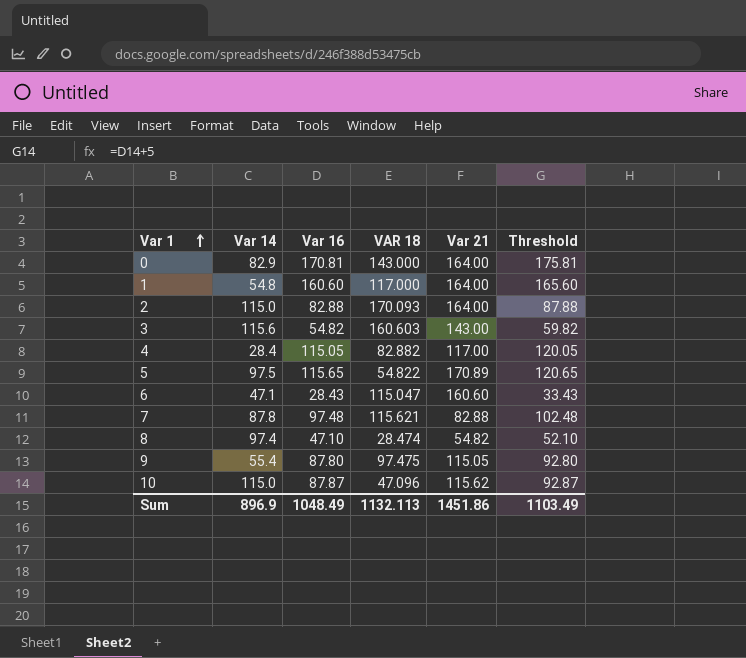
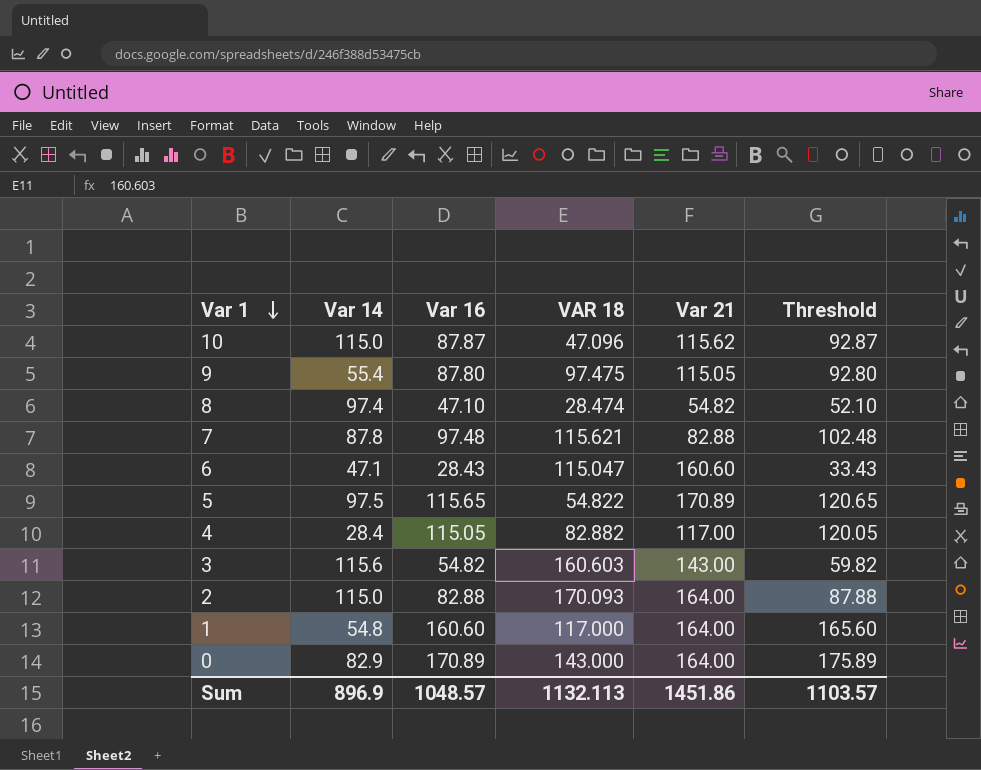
row order: Var 1 ascending -> Var 1 descending
0 | Var 16: 170.81 -> 170.89
0 | Threshold: 175.81 -> 175.89
Sum | Var 16: 1048.49 -> 1048.57
Sum | Threshold: 1103.49 -> 1103.57

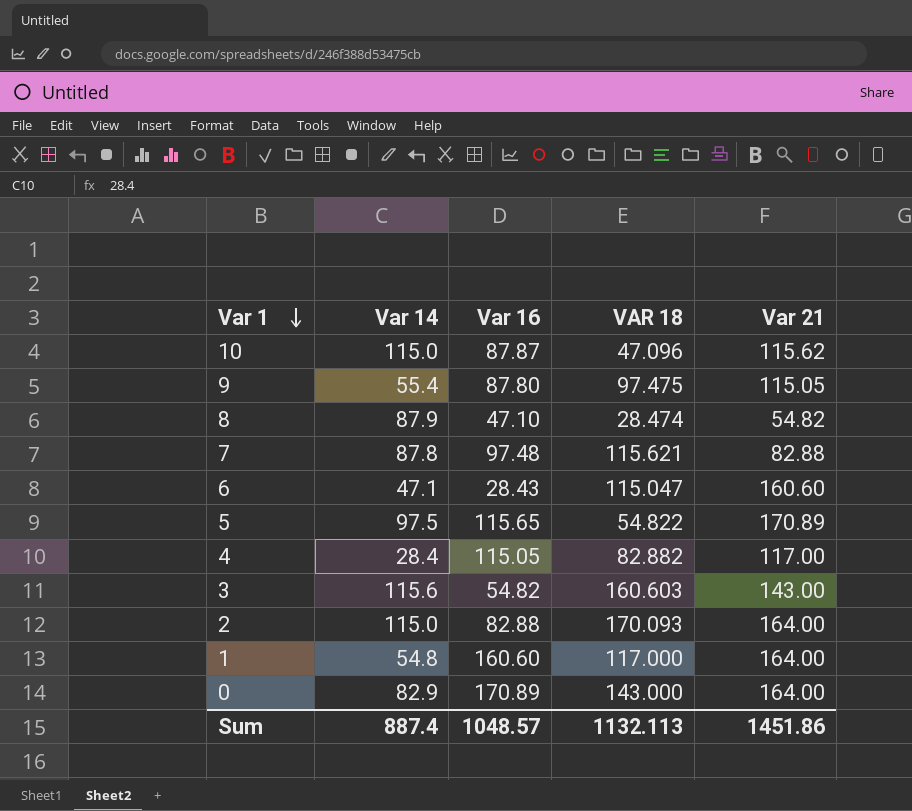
column Threshold | formula: [Var 16] + 5 -> none
8 | Var 14: 97.4 -> 87.9
Sum | Var 14: 896.9 -> 887.4

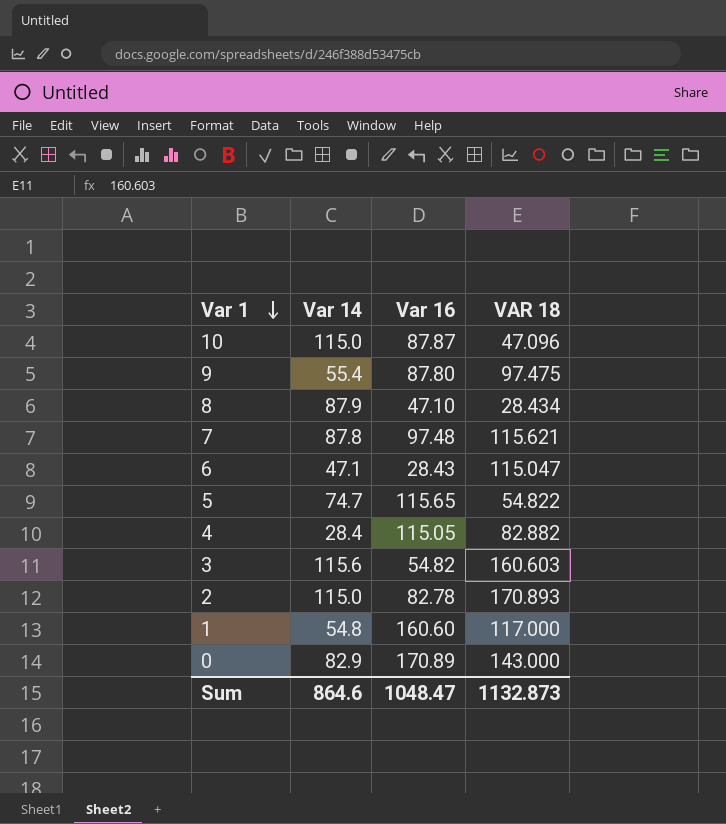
column Var 21 | position: 5 -> none
8 | VAR 18: 28.474 -> 28.434
5 | Var 14: 97.5 -> 74.7
2 | Var 16: 82.88 -> 82.78
2 | VAR 18: 170.093 -> 170.893
Sum | Var 14: 887.4 -> 864.6
Sum | Var 16: 1048.57 -> 1048.47
Sum | VAR 18: 1132.113 -> 1132.873

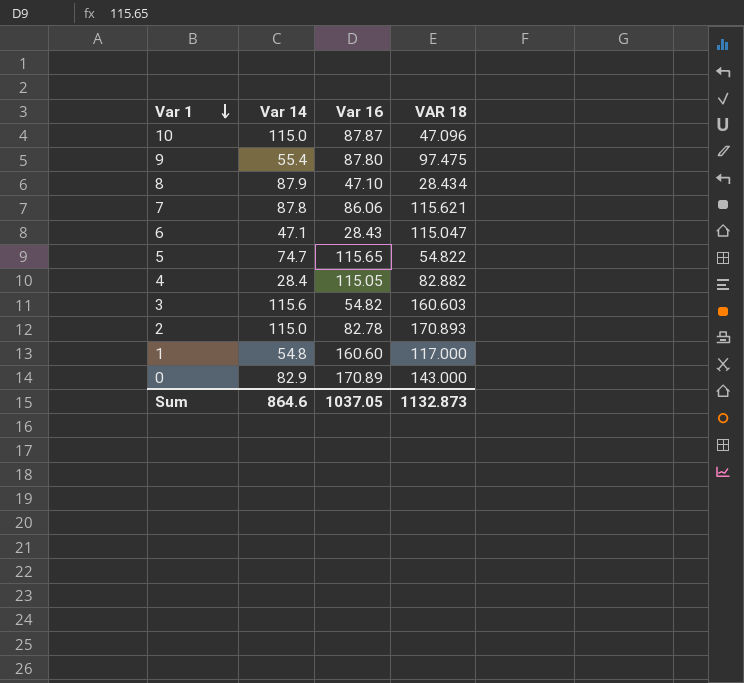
7 | Var 16: 97.48 -> 86.06
Sum | Var 16: 1048.47 -> 1037.05

